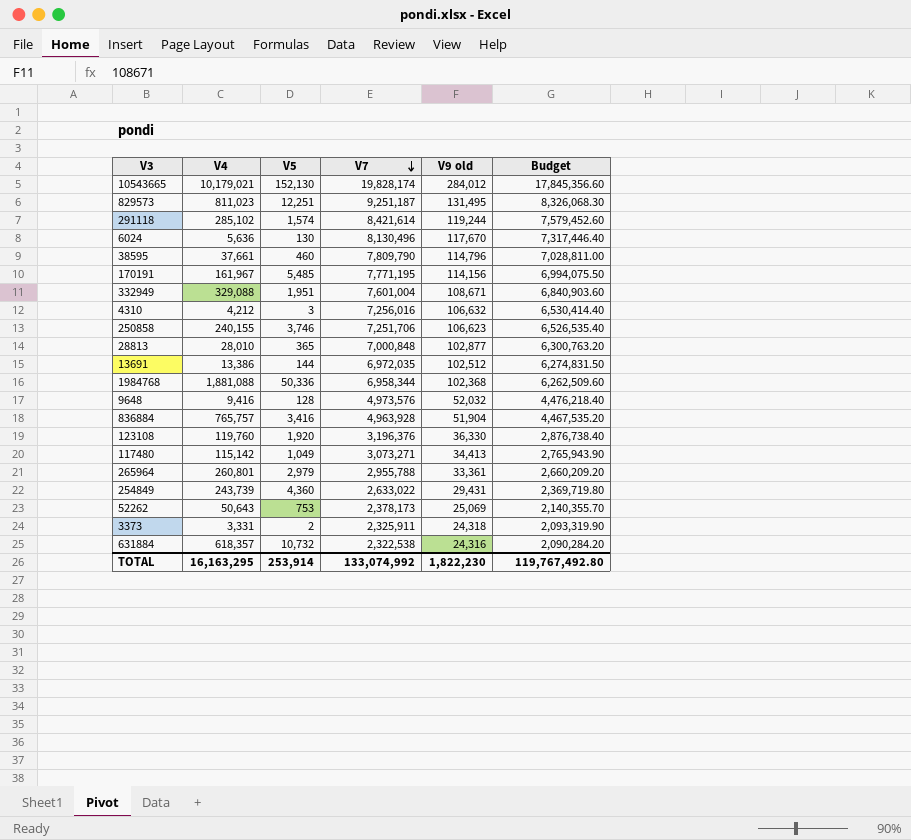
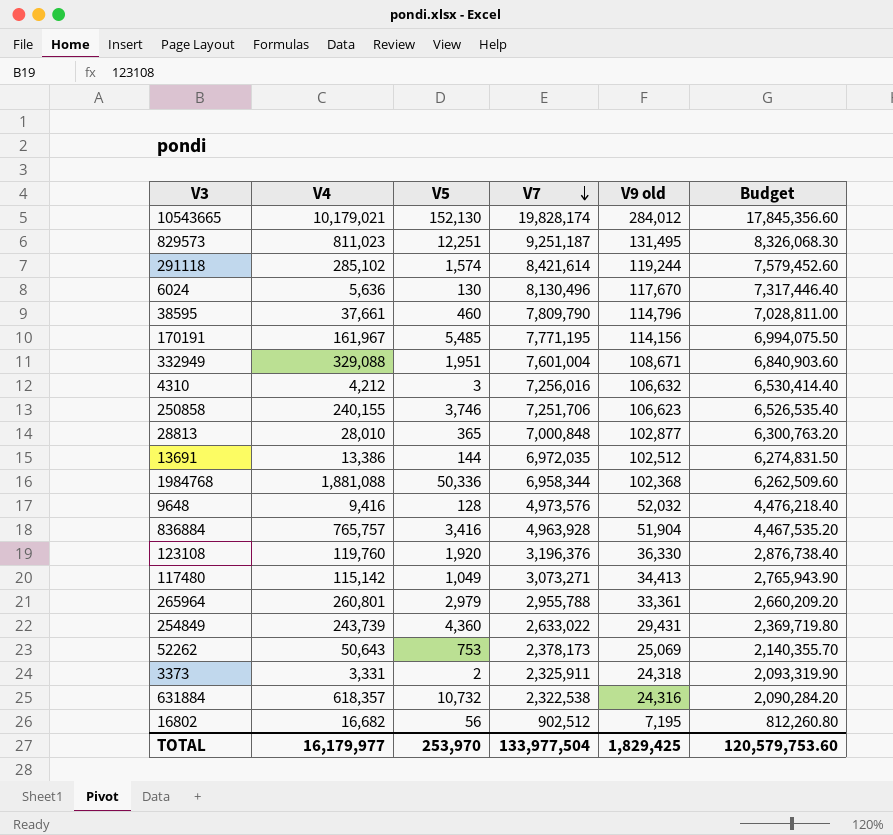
row 16802: none -> 16,682 | 56 | 902,512 | 7,195 | 812,260.80
TOTAL | V4: 16,163,295 -> 16,179,977
TOTAL | V5: 253,914 -> 253,970
TOTAL | V7: 133,074,992 -> 133,977,504
TOTAL | V9 old: 1,822,230 -> 1,829,425
TOTAL | Budget: 119,767,492.80 -> 120,579,753.60

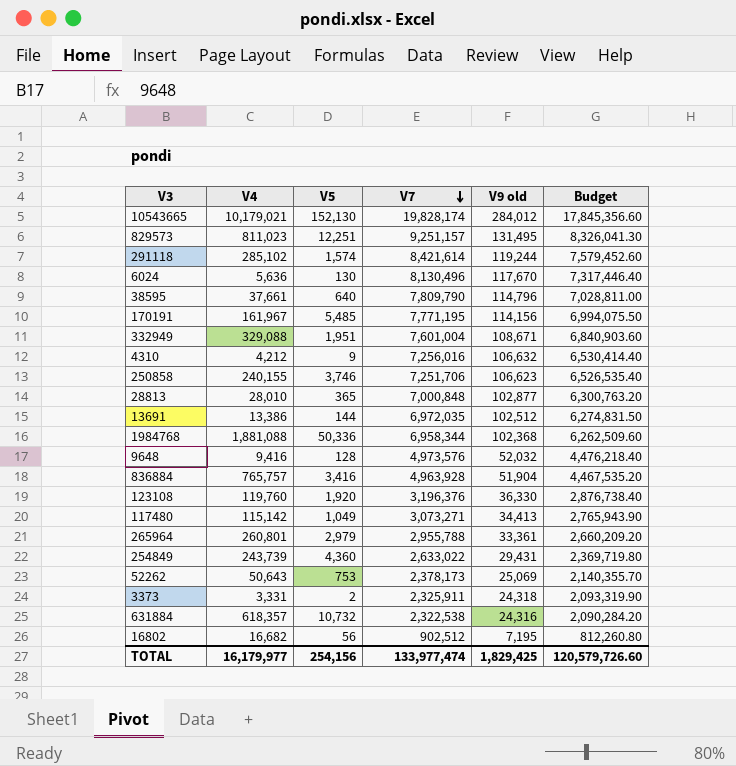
829573 | V7: 9,251,187 -> 9,251,157
829573 | Budget: 8,326,068.30 -> 8,326,041.30
38595 | V5: 460 -> 640
4310 | V5: 3 -> 9
TOTAL | V5: 253,970 -> 254,156
TOTAL | V7: 133,977,504 -> 133,977,474
TOTAL | Budget: 120,579,753.60 -> 120,579,726.60

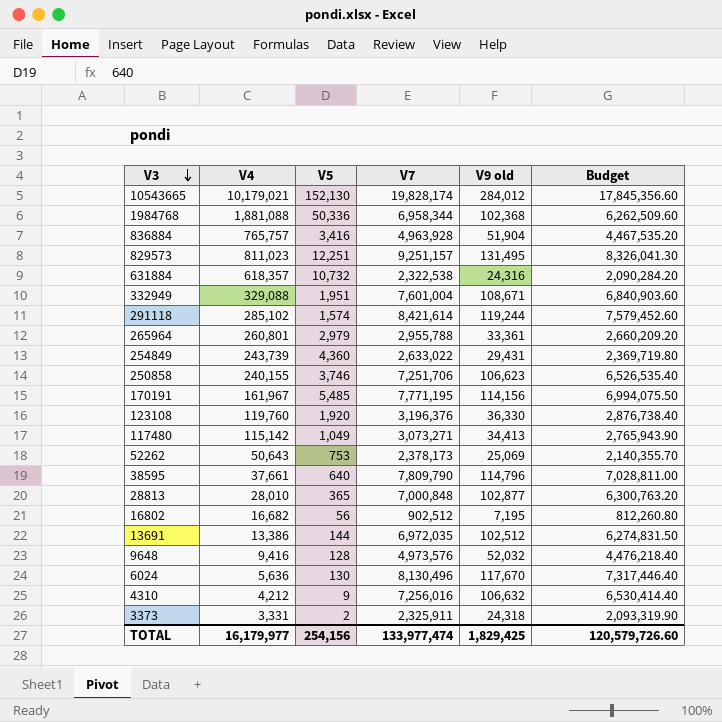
row order: V7 descending -> V3 descending

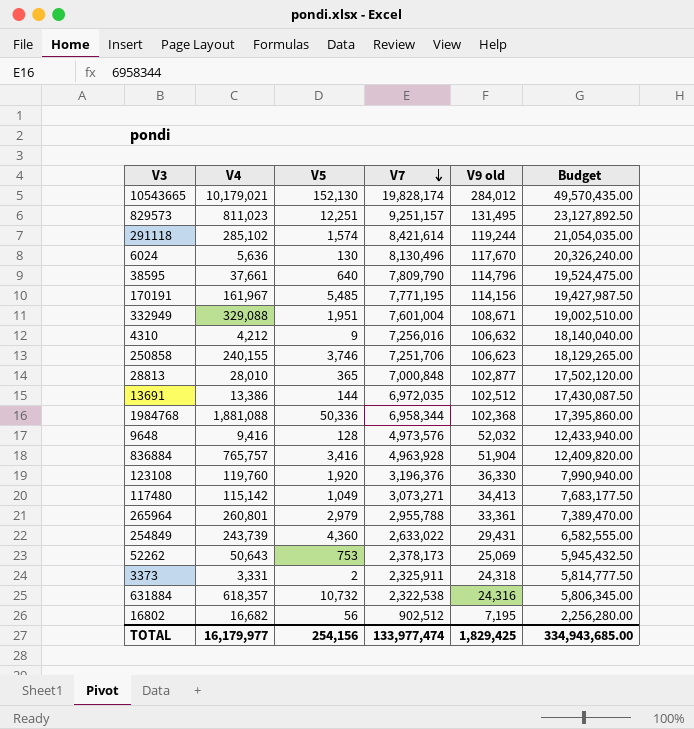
row order: V3 descending -> V7 descending
column Budget | formula: [V7] * 0.9 -> [V7] * 2.5
TOTAL | Budget: 120,579,726.60 -> 334,943,685.00

